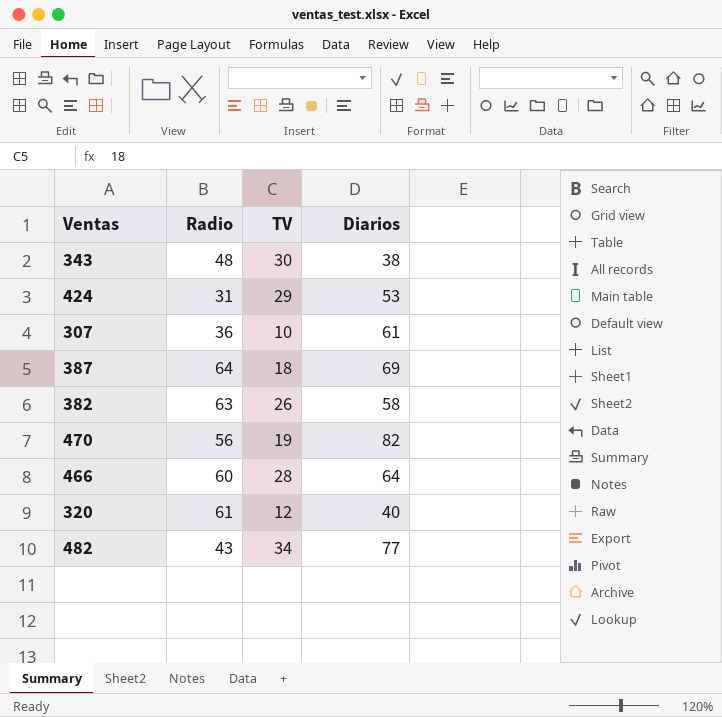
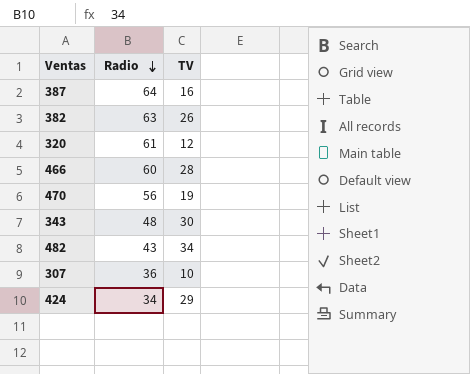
row order: none -> Radio descending
column Diarios | position: 4 -> none
387 | TV: 18 -> 16
424 | Radio: 31 -> 34

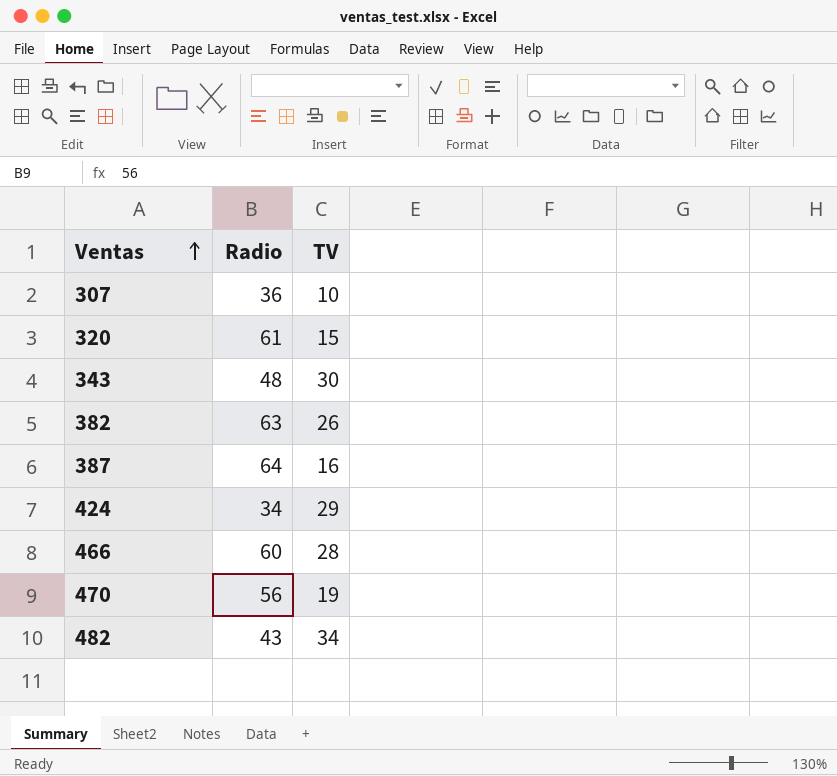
row order: Radio descending -> Ventas ascending
320 | TV: 12 -> 15

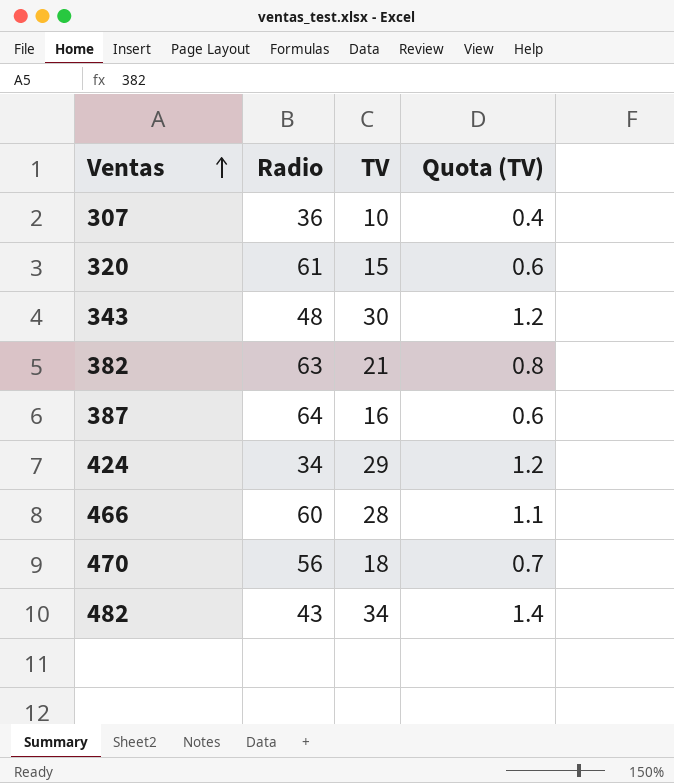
column Quota (TV) | formula: none -> [TV] * 0.04
382 | TV: 26 -> 21
470 | TV: 19 -> 18

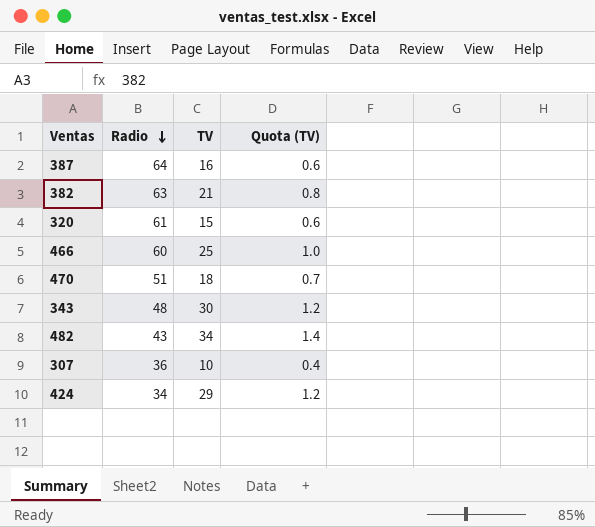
row order: Ventas ascending -> Radio descending
466 | TV: 28 -> 25
466 | Quota (TV): 1.1 -> 1.0
470 | Radio: 56 -> 51

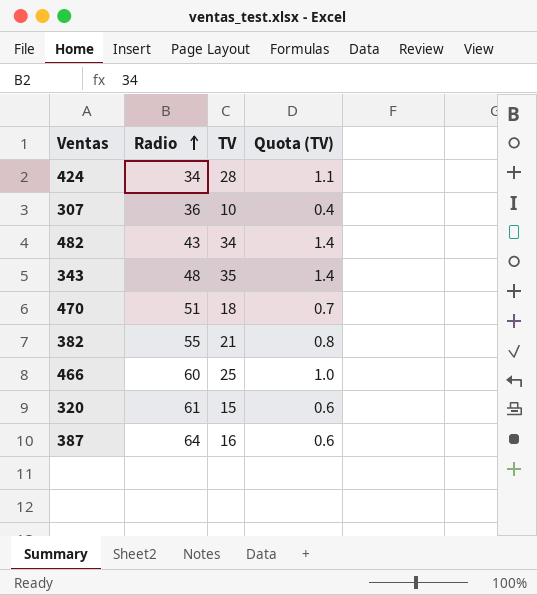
row order: Radio descending -> Radio ascending
424 | TV: 29 -> 28
424 | Quota (TV): 1.2 -> 1.1
343 | TV: 30 -> 35
343 | Quota (TV): 1.2 -> 1.4
382 | Radio: 63 -> 55

